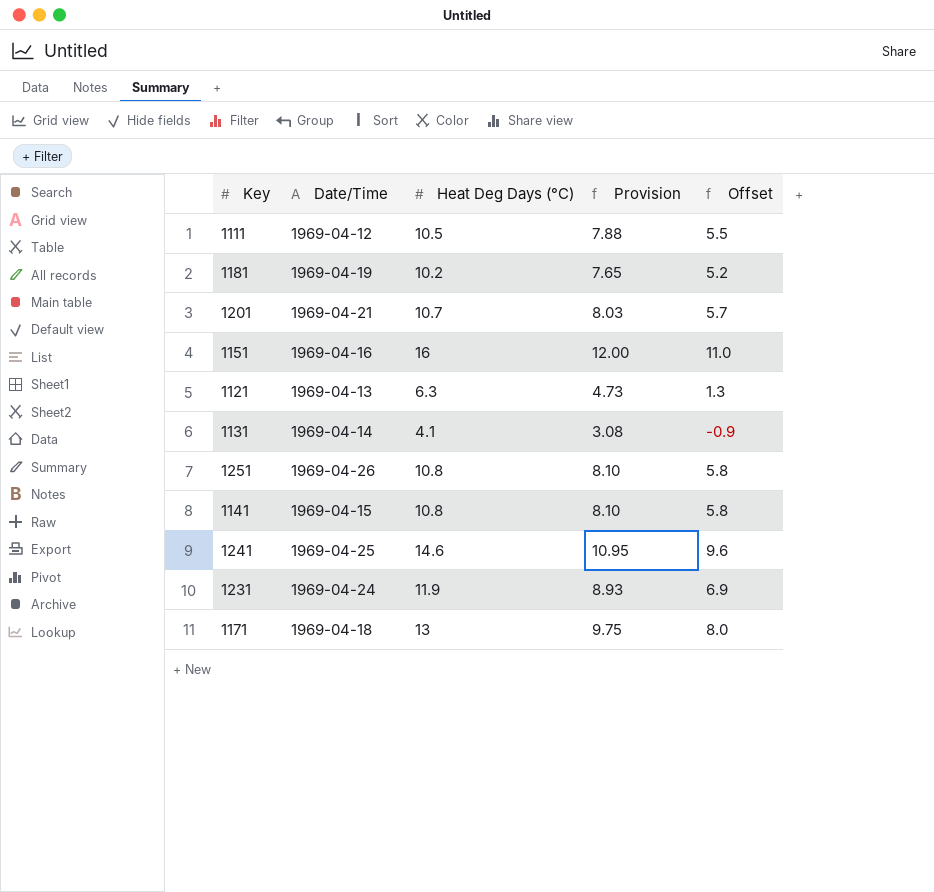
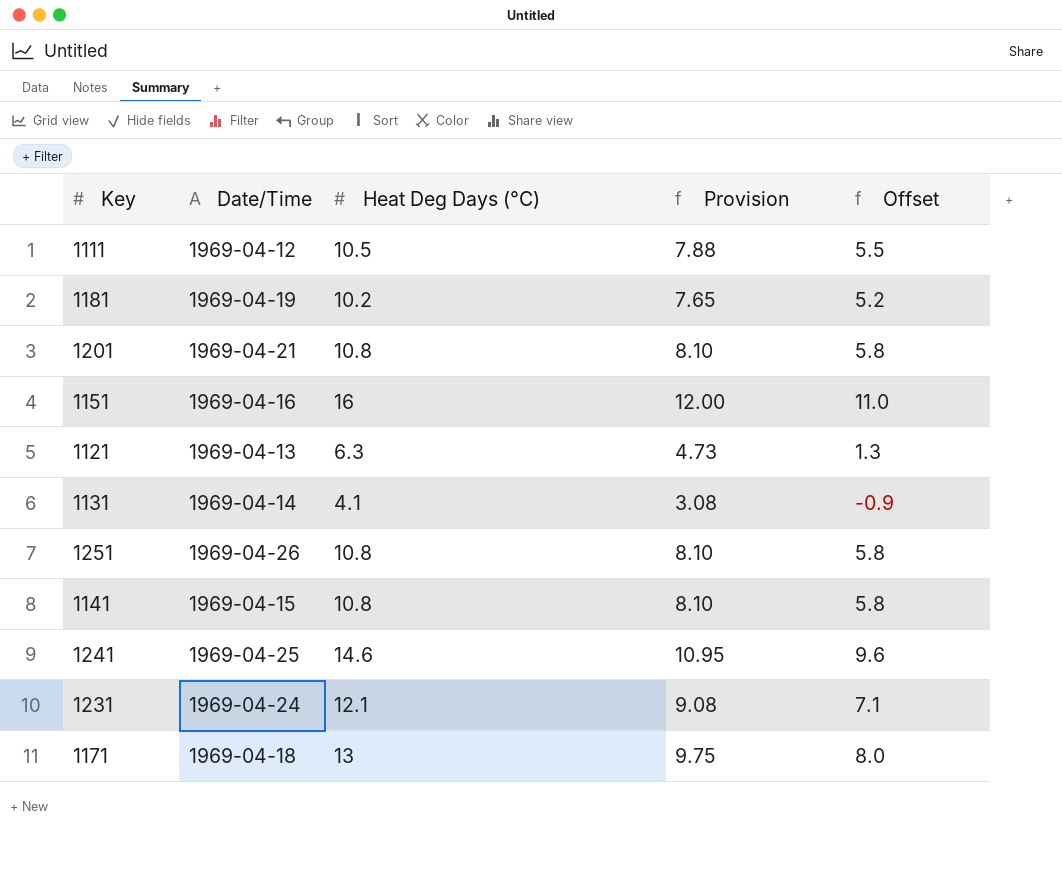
1201 | Heat Deg Days (°C): 10.7 -> 10.8
1201 | Provision: 8.03 -> 8.10
1201 | Offset: 5.7 -> 5.8
1231 | Heat Deg Days (°C): 11.9 -> 12.1
1231 | Provision: 8.93 -> 9.08
1231 | Offset: 6.9 -> 7.1

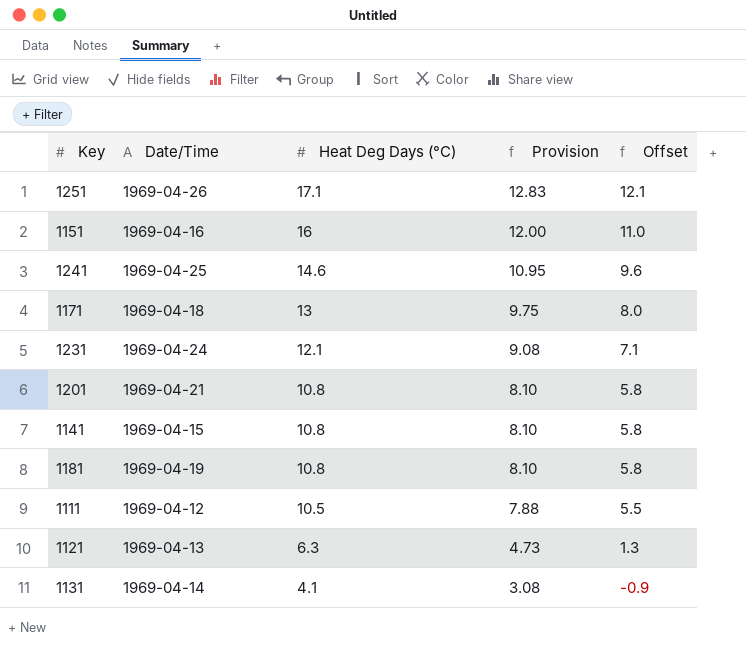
row order: none -> Heat Deg Days (°C) descending
1251 | Heat Deg Days (°C): 10.8 -> 17.1
1251 | Provision: 8.10 -> 12.83
1251 | Offset: 5.8 -> 12.1
1181 | Heat Deg Days (°C): 10.2 -> 10.8
1181 | Provision: 7.65 -> 8.10
1181 | Offset: 5.2 -> 5.8

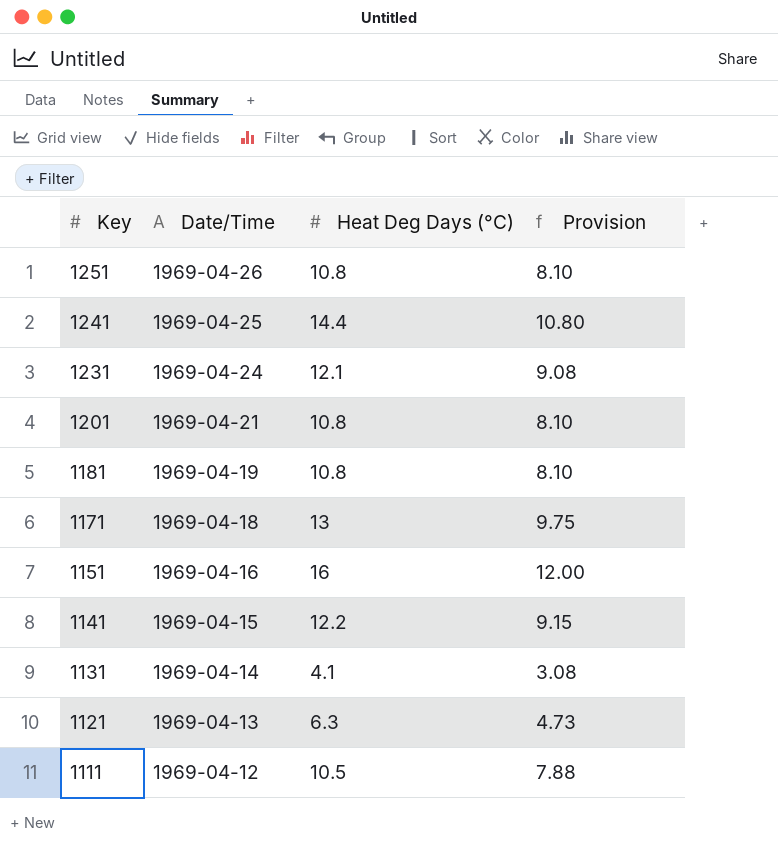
row order: Heat Deg Days (°C) descending -> Key descending
column Offset | formula: [Heat Deg Days (°C)] - 5 -> none
1251 | Heat Deg Days (°C): 17.1 -> 10.8
1251 | Provision: 12.83 -> 8.10
1241 | Heat Deg Days (°C): 14.6 -> 14.4
1241 | Provision: 10.95 -> 10.80
1141 | Heat Deg Days (°C): 10.8 -> 12.2
1141 | Provision: 8.10 -> 9.15

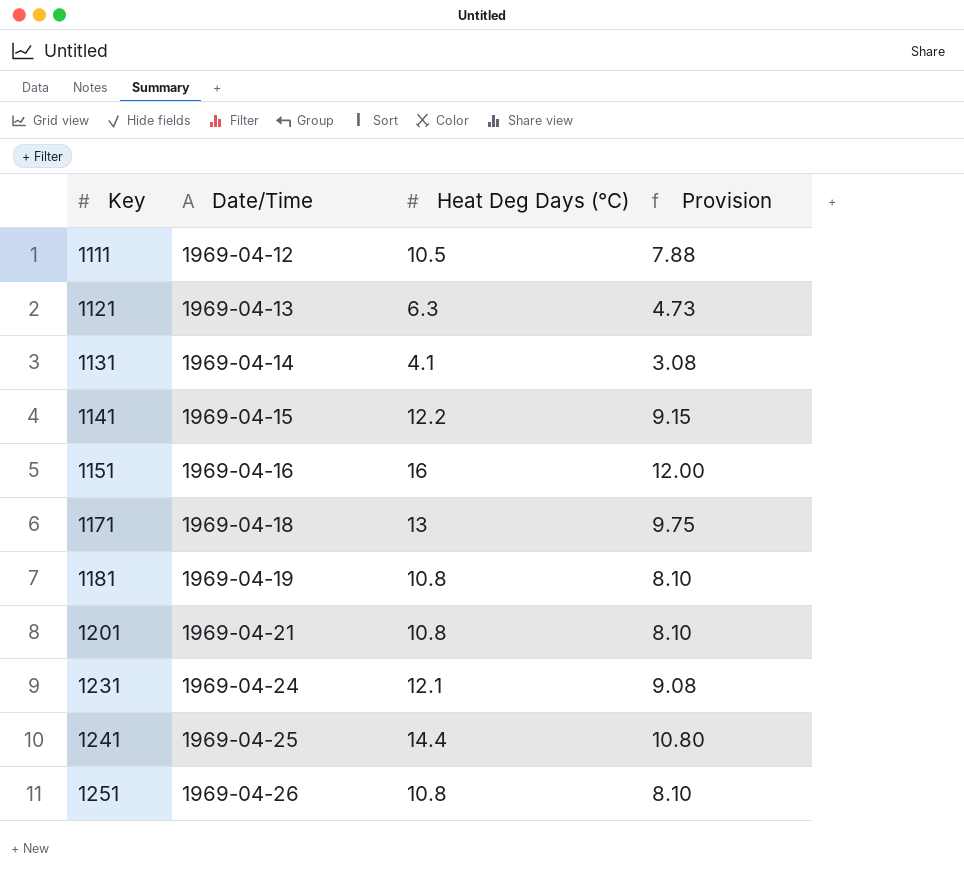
row order: Key descending -> Key ascending

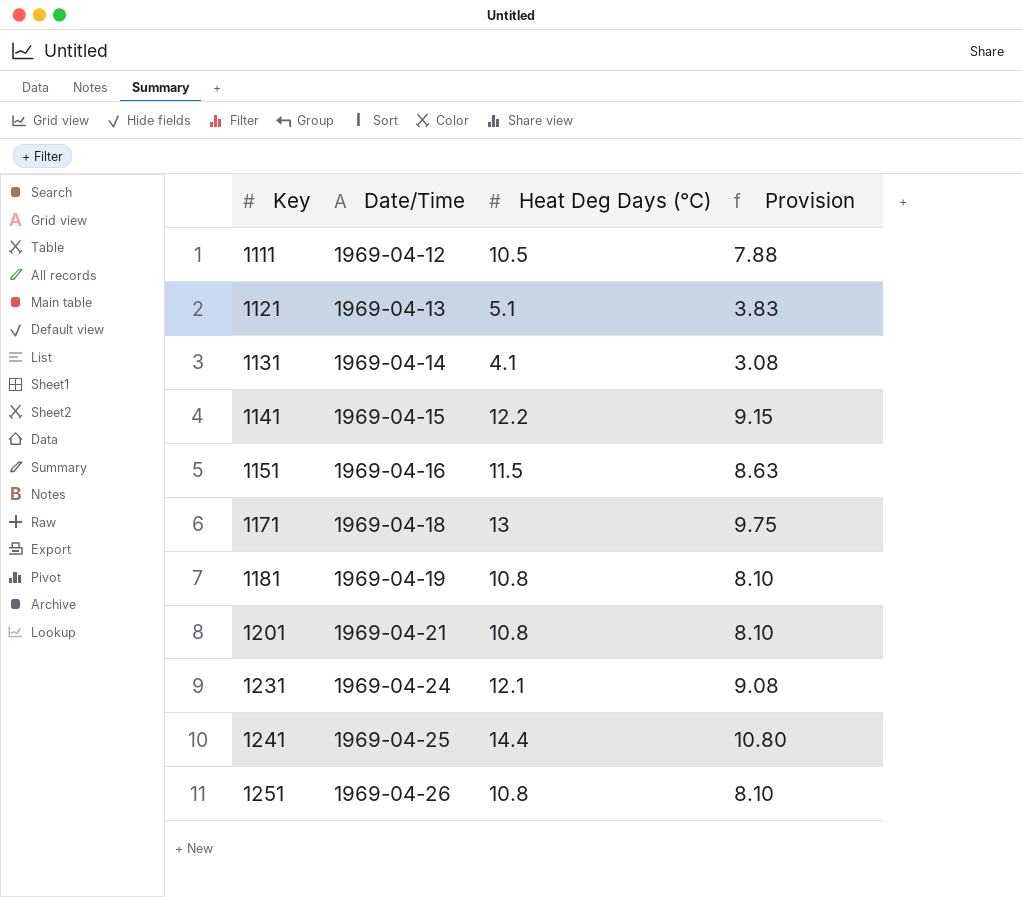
1121 | Heat Deg Days (°C): 6.3 -> 5.1
1121 | Provision: 4.73 -> 3.83
1151 | Heat Deg Days (°C): 16 -> 11.5
1151 | Provision: 12.00 -> 8.63

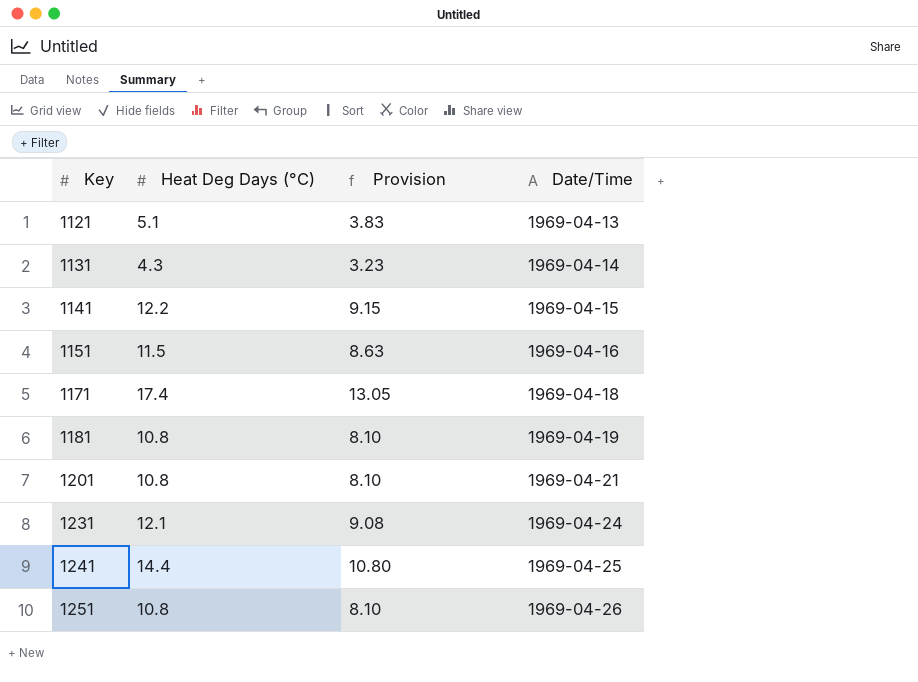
column Date/Time | position: 2 -> 4
row 1111: 1969-04-12 | 10.5 | 7.88 -> none
1131 | Heat Deg Days (°C): 4.1 -> 4.3
1131 | Provision: 3.08 -> 3.23
1171 | Heat Deg Days (°C): 13 -> 17.4
1171 | Provision: 9.75 -> 13.05

